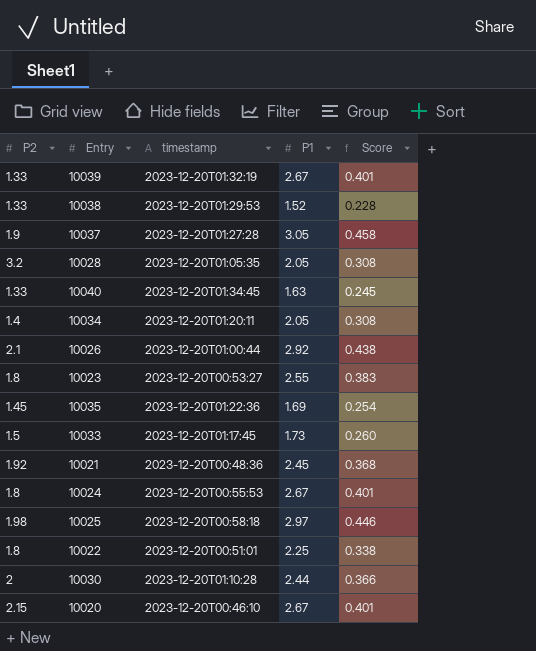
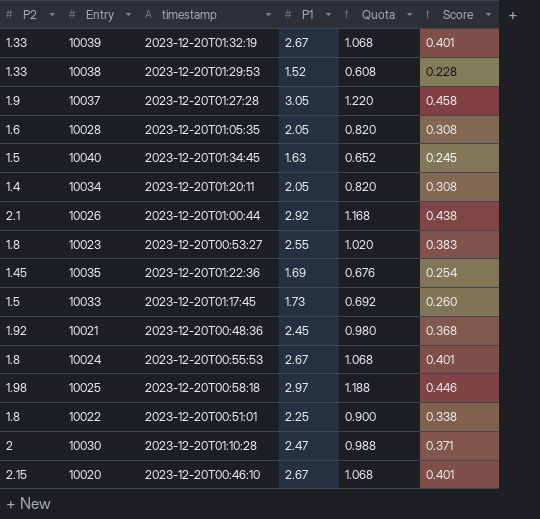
column Quota | formula: none -> [P1] * 0.4
10028 | P2: 3.2 -> 1.6
10040 | P2: 1.33 -> 1.5
10030 | P1: 2.44 -> 2.47
10030 | Score: 0.366 -> 0.371

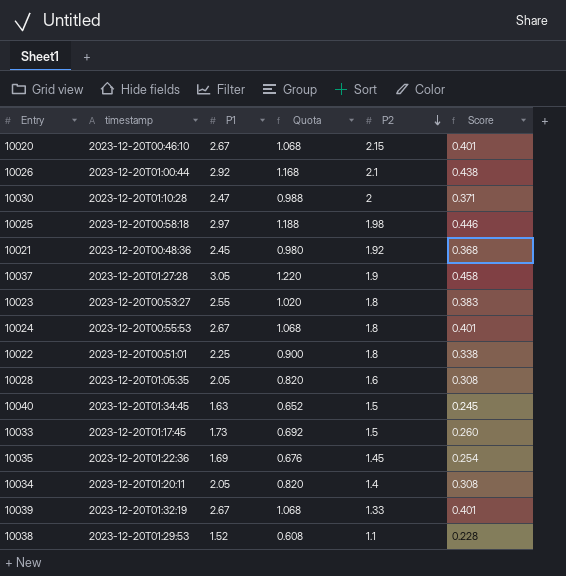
row order: none -> P2 descending
column P2 | position: 1 -> 5
10038 | P2: 1.33 -> 1.1

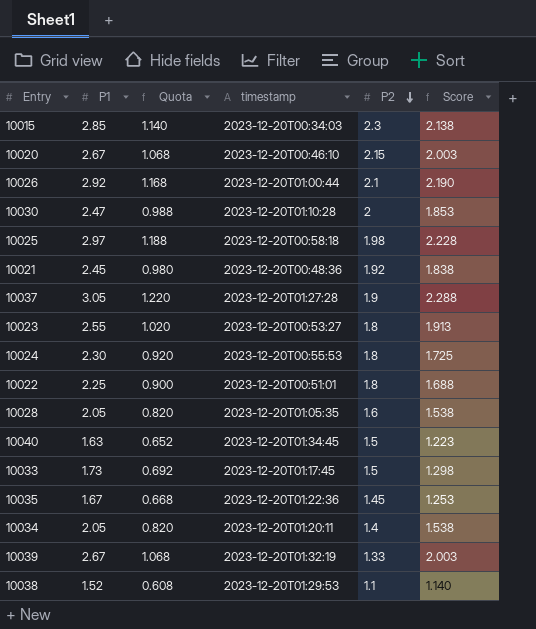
column timestamp | position: 2 -> 4
column Score | formula: [P1] * 0.15 -> [P1] * 0.75
row 10015: none -> 2.85 | 1.140 | 2023-12-20T00:34:03 | 2.3 | 2.138
10024 | P1: 2.67 -> 2.30
10024 | Quota: 1.068 -> 0.920
10035 | P1: 1.69 -> 1.67
10035 | Quota: 0.676 -> 0.668

